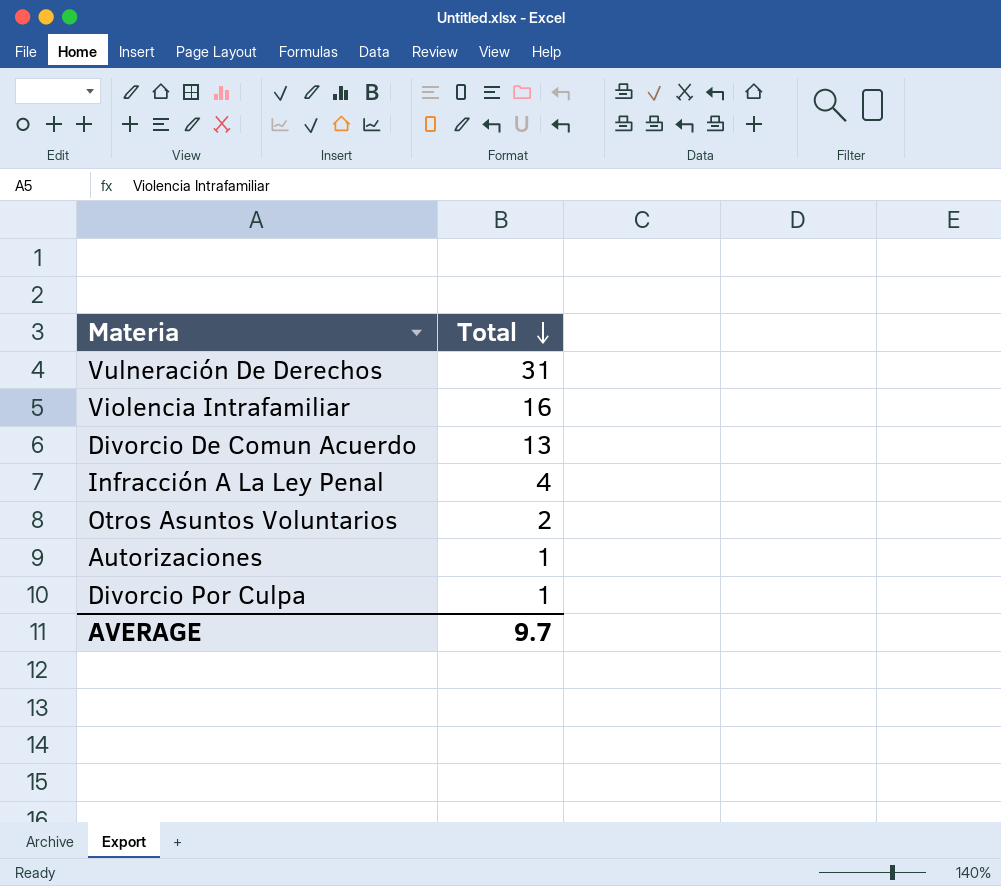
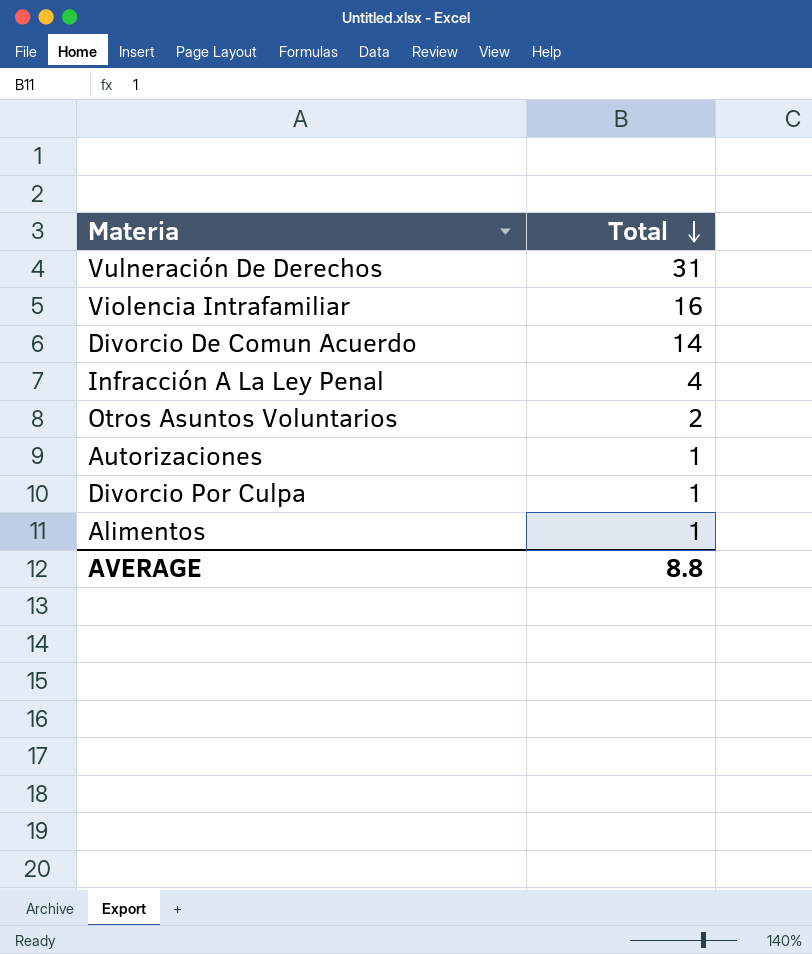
Divorcio De Comun Acuerdo | Total: 13 -> 14
row Alimentos: none -> 1
AVERAGE | Total: 9.7 -> 8.8

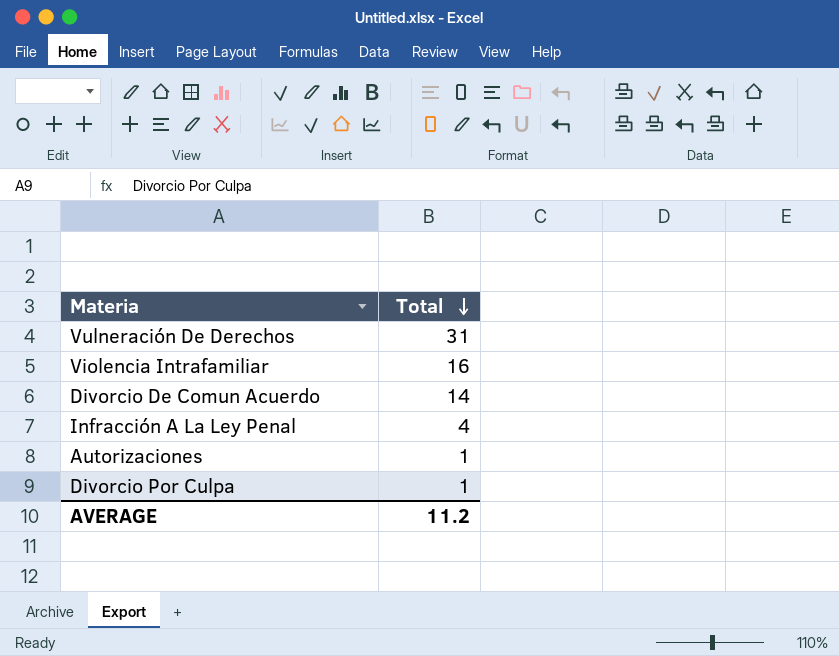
row Otros Asuntos Voluntarios: 2 -> none
row Alimentos: 1 -> none
AVERAGE | Total: 8.8 -> 11.2

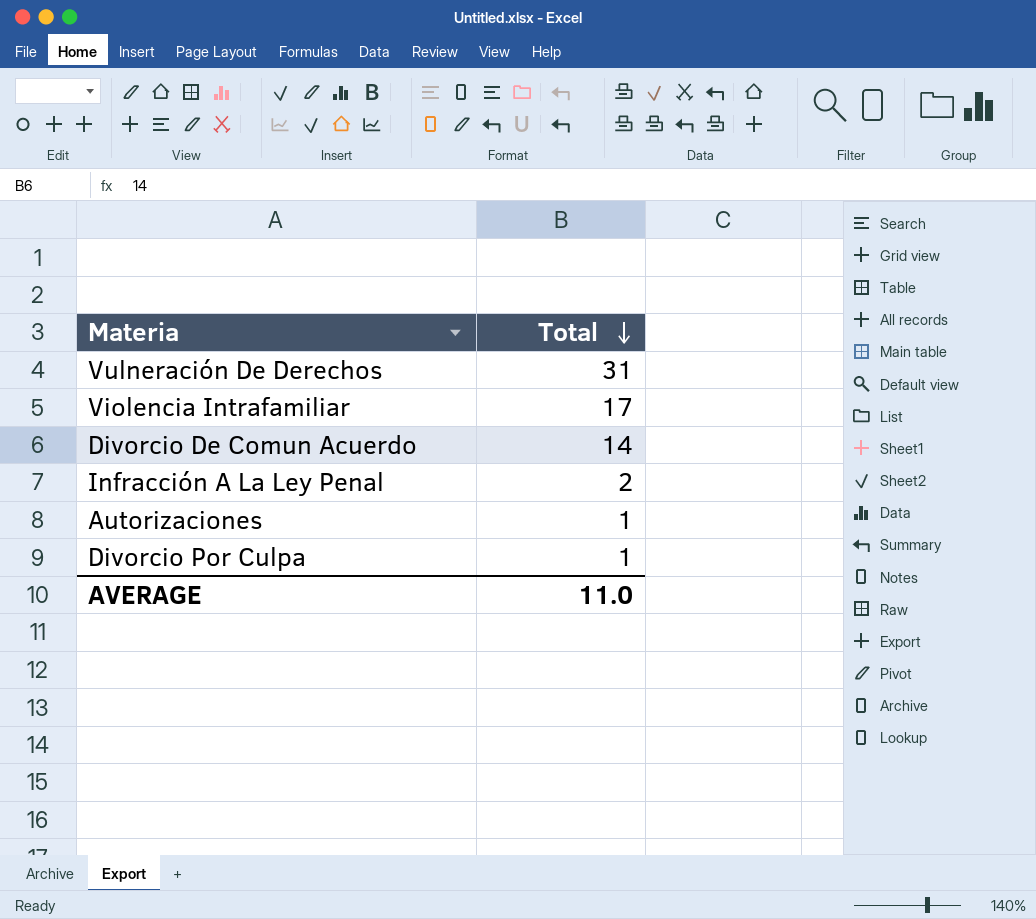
Violencia Intrafamiliar | Total: 16 -> 17
Infracción A La Ley Penal | Total: 4 -> 2
AVERAGE | Total: 11.2 -> 11.0

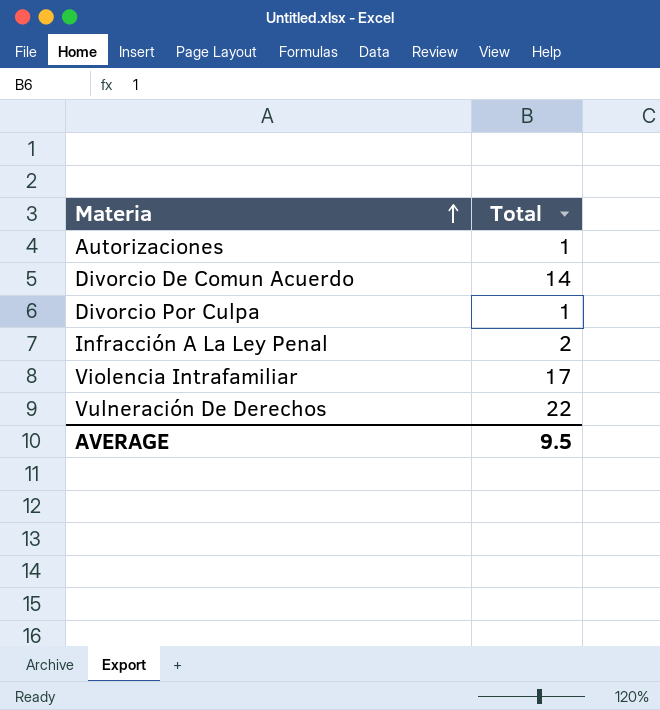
row order: Total descending -> Materia ascending
Vulneración De Derechos | Total: 31 -> 22
AVERAGE | Total: 11.0 -> 9.5

